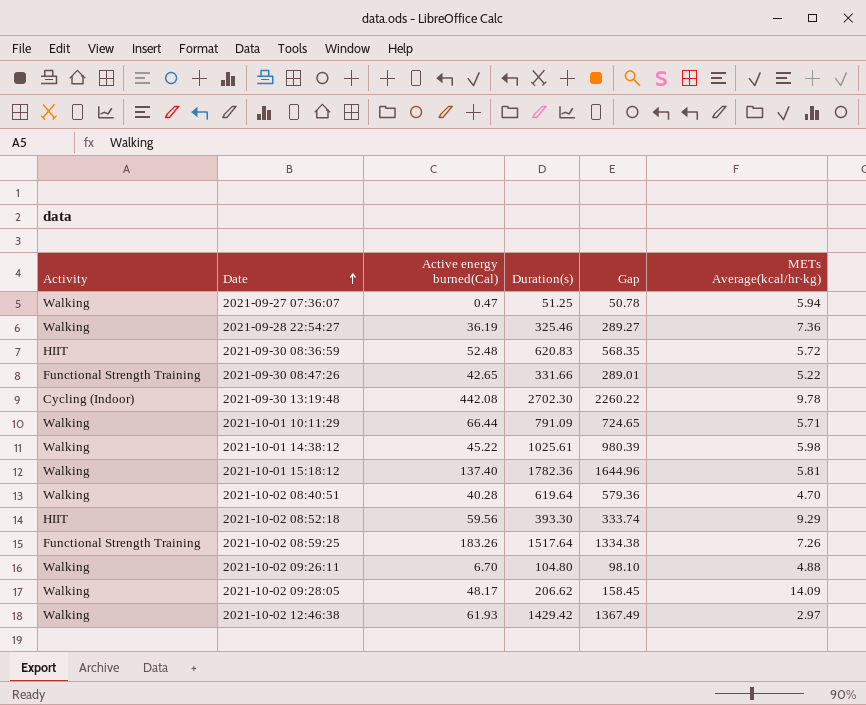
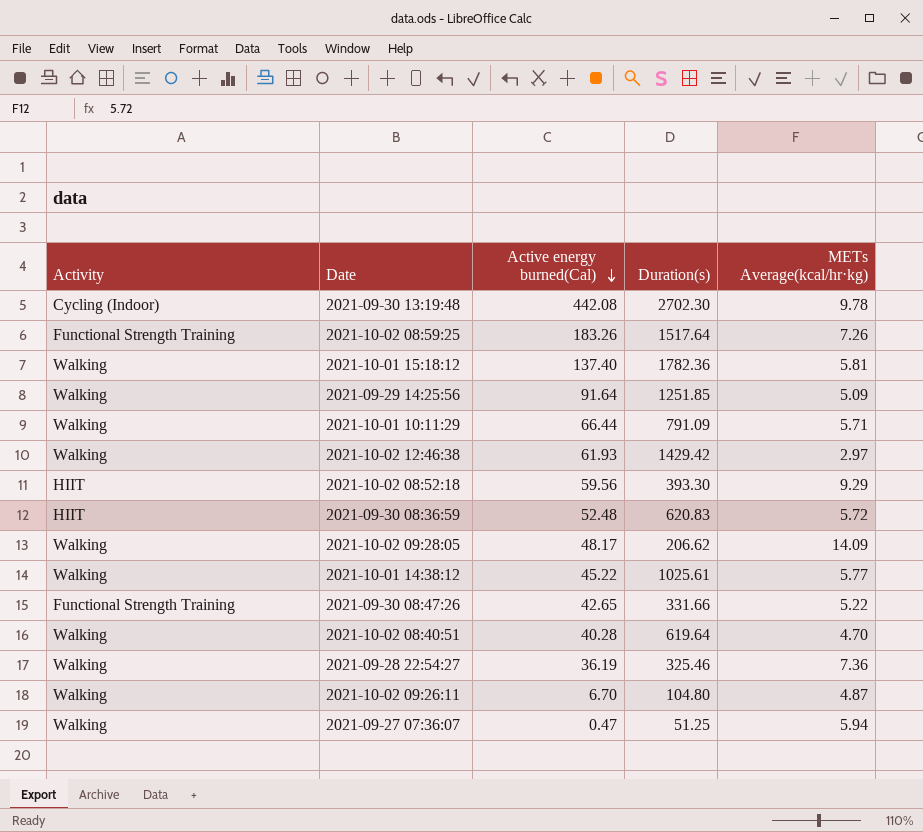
row order: Date ascending -> Active energy burned(Cal) descending
column Gap | formula: [Duration(s)] - [Active energy burned(Cal)] -> none
row 2021-09-29 14:25:56: none -> Walking | 91.64 | 1251.85 | 5.09
2021-10-01 14:38:12 | METs Average(kcal/hr·kg): 5.98 -> 5.77
2021-10-02 09:26:11 | METs Average(kcal/hr·kg): 4.88 -> 4.87

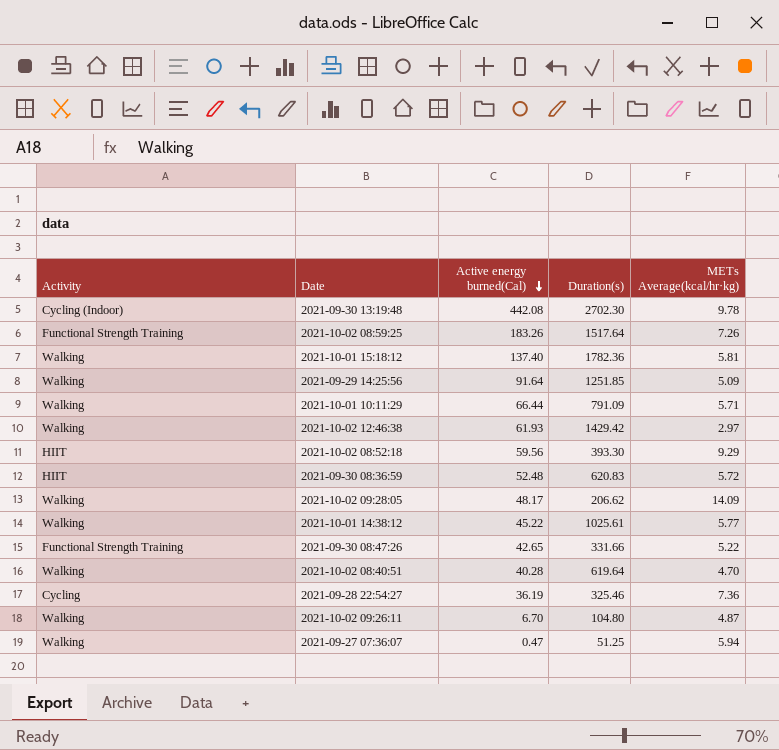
2021-09-28 22:54:27 | Activity: Walking -> Cycling

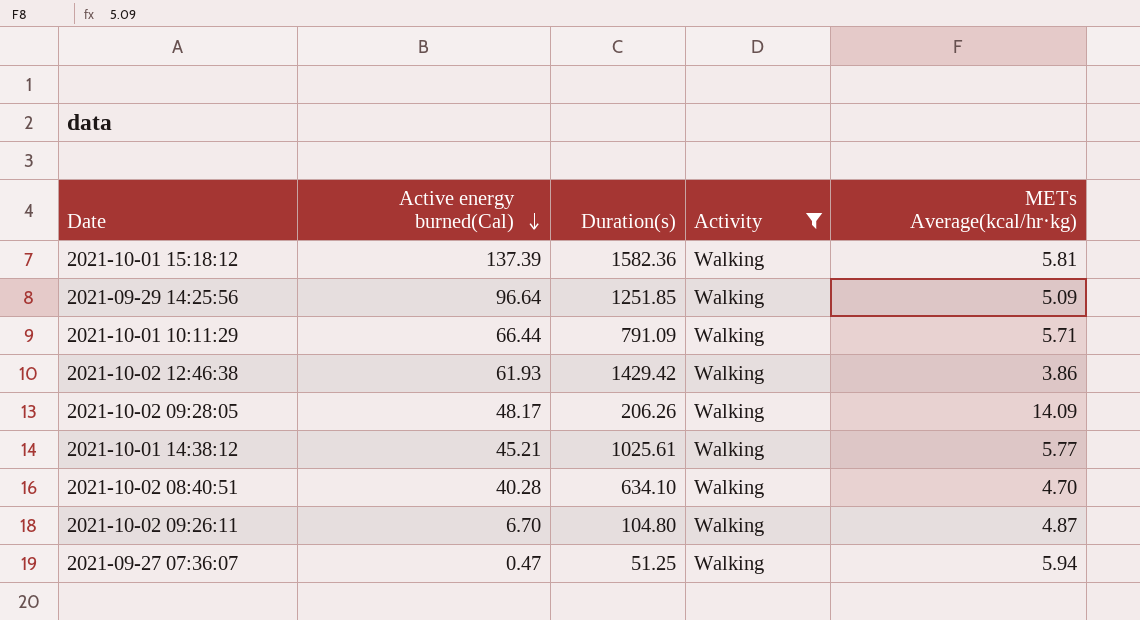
filter: none -> Activity = Walking
column Activity | position: 1 -> 4
2021-10-01 15:18:12 | Active energy burned(Cal): 137.40 -> 137.39
2021-10-01 15:18:12 | Duration(s): 1782.36 -> 1582.36
2021-09-29 14:25:56 | Active energy burned(Cal): 91.64 -> 96.64
2021-10-02 12:46:38 | METs Average(kcal/hr·kg): 2.97 -> 3.86
2021-10-02 09:28:05 | Duration(s): 206.62 -> 206.26
2021-10-01 14:38:12 | Active energy burned(Cal): 45.22 -> 45.21
2021-10-02 08:40:51 | Duration(s): 619.64 -> 634.10

